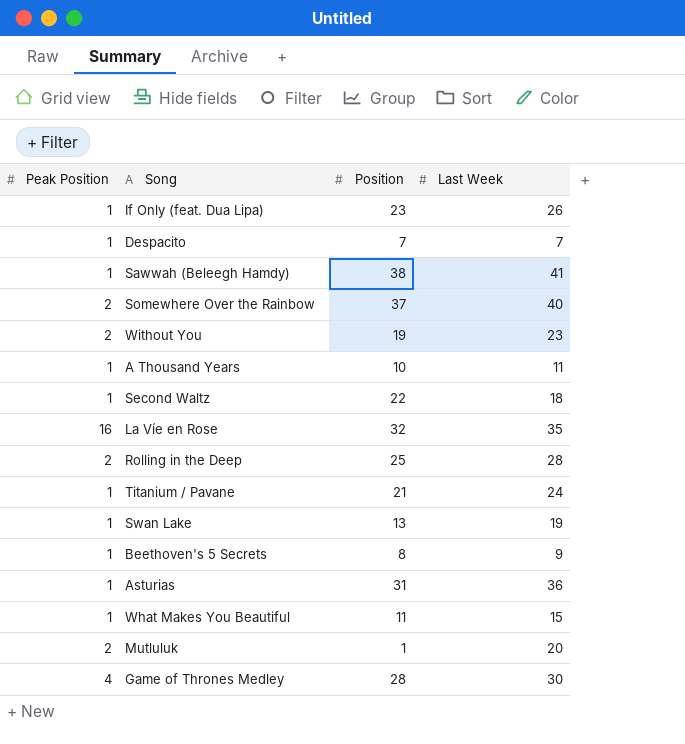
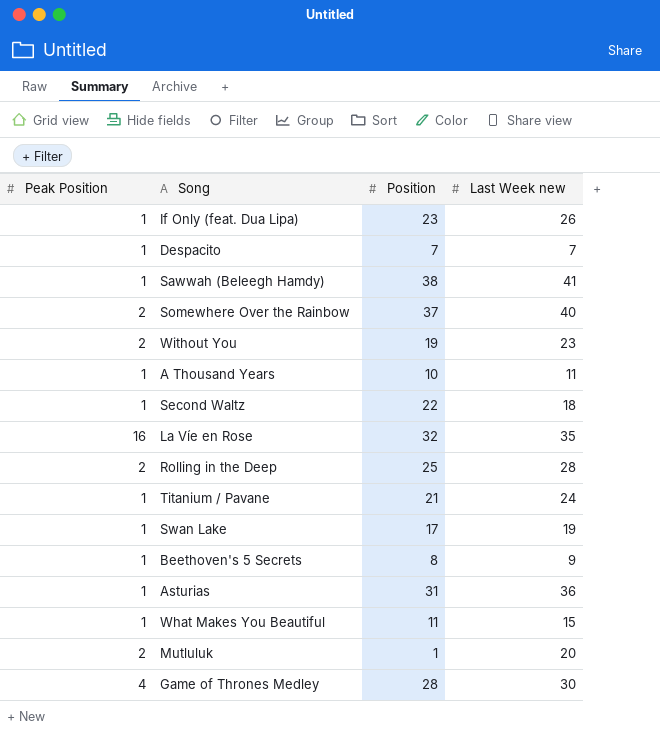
column name: Last Week -> Last Week new
Swan Lake | Position: 13 -> 17

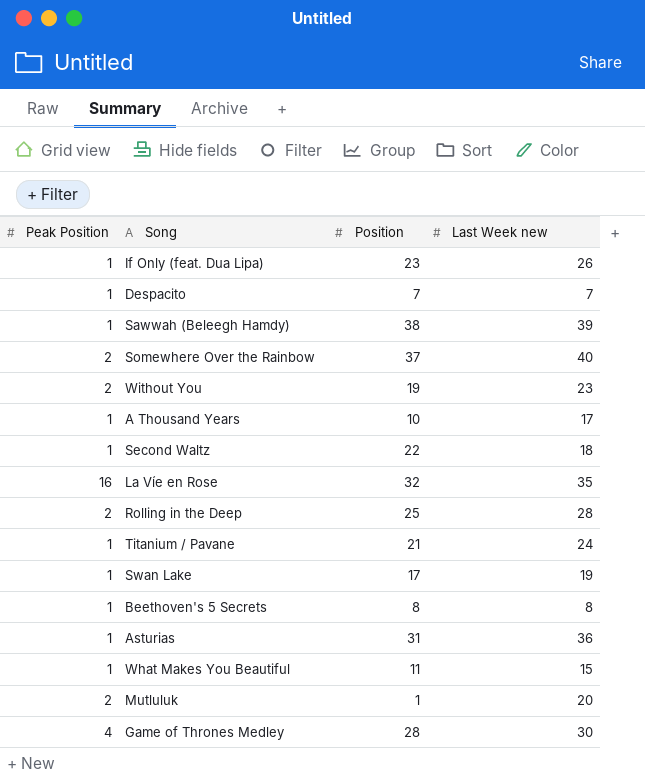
Sawwah (Beleegh Hamdy) | Last Week new: 41 -> 39
A Thousand Years | Last Week new: 11 -> 17
Beethoven's 5 Secrets | Last Week new: 9 -> 8

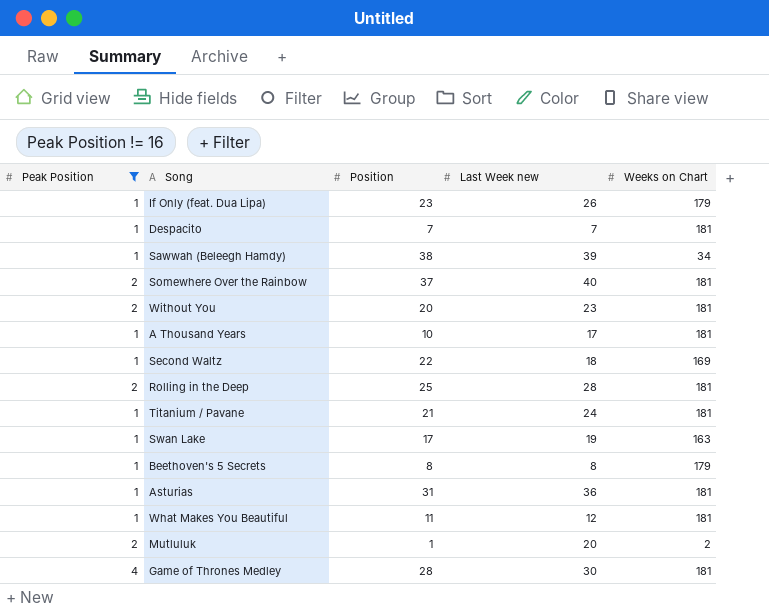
filter: none -> Peak Position != 16
column Weeks on Chart | position: none -> 5
Without You | Position: 19 -> 20
What Makes You Beautiful | Last Week new: 15 -> 12

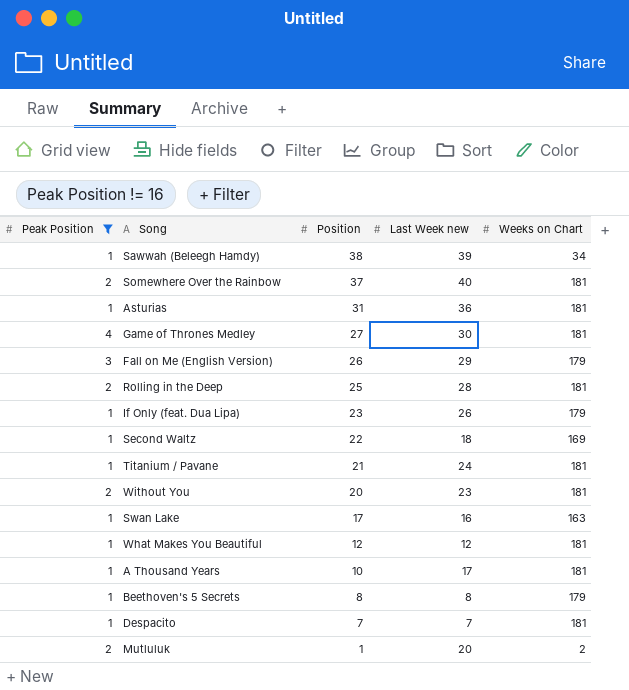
row order: none -> Position descending
Game of Thrones Medley | Position: 28 -> 27
row Fall on Me (English Version): none -> 3 | 26 | 29 | 179
Swan Lake | Last Week new: 19 -> 16
What Makes You Beautiful | Position: 11 -> 12

